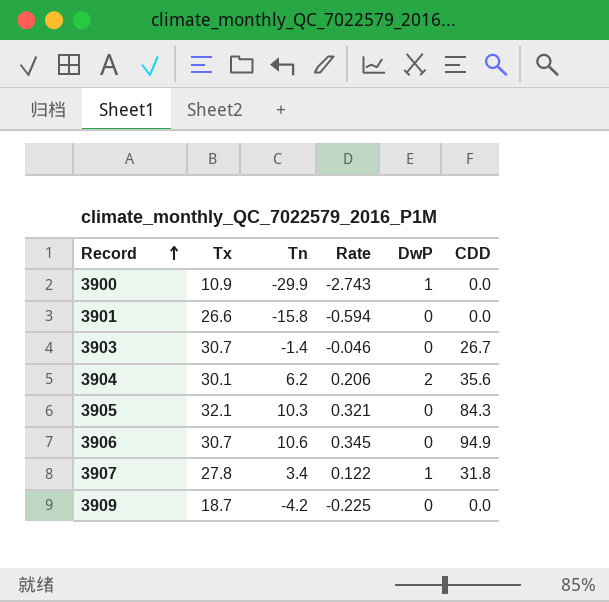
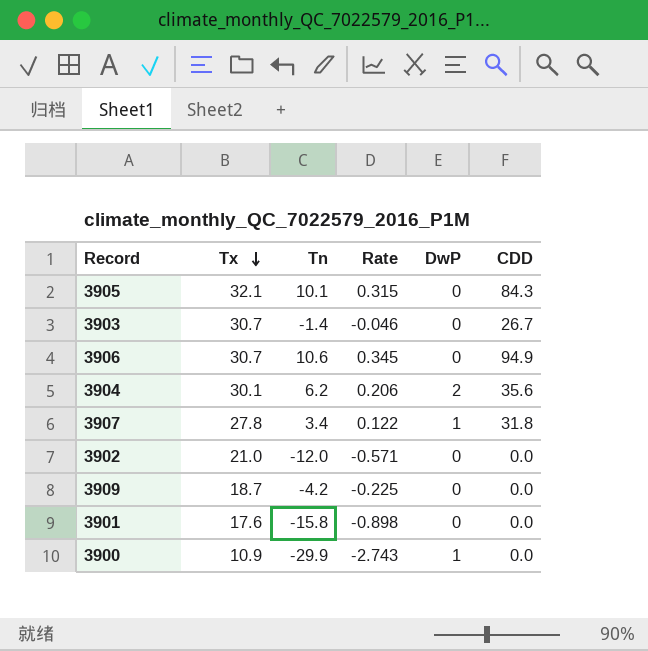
row order: Record ascending -> Tx descending
3905 | Tn: 10.3 -> 10.1
3905 | Rate: 0.321 -> 0.315
row 3902: none -> 21.0 | -12.0 | -0.571 | 0 | 0.0
3901 | Tx: 26.6 -> 17.6
3901 | Rate: -0.594 -> -0.898

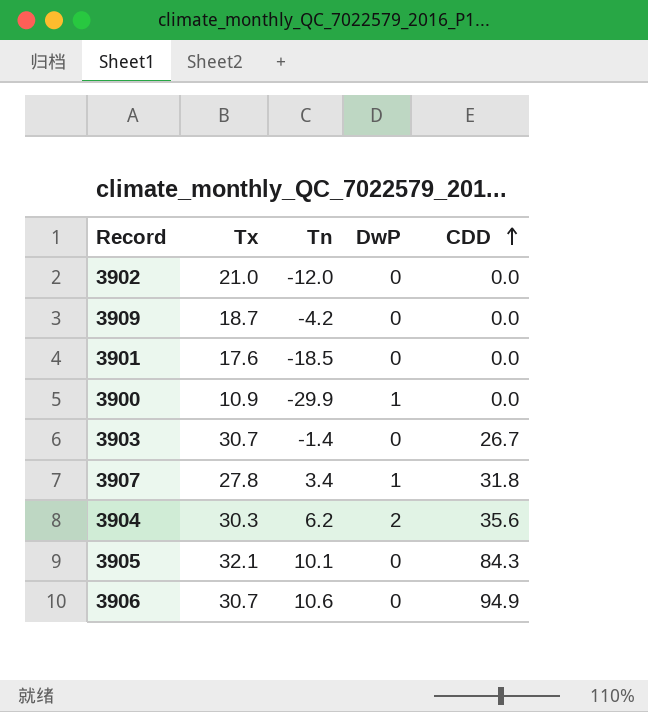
row order: Tx descending -> CDD ascending
column Rate | formula: [Tn] / [Tx] -> none
3901 | Tn: -15.8 -> -18.5
3904 | Tx: 30.1 -> 30.3

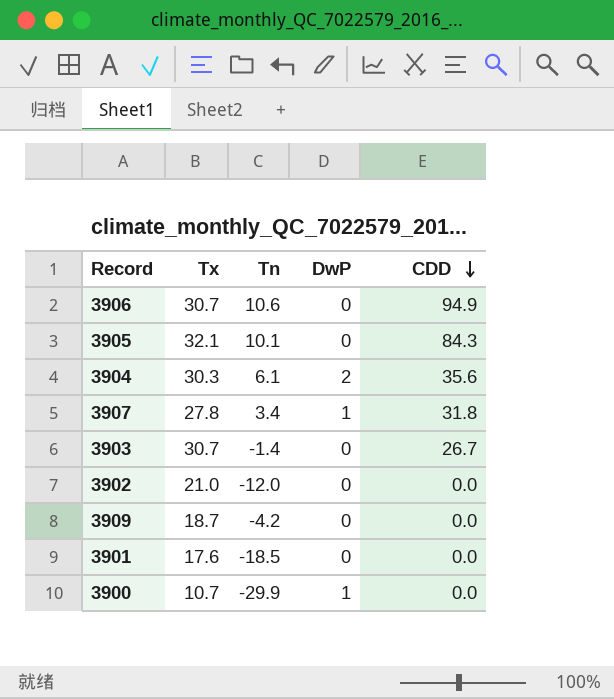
row order: CDD ascending -> CDD descending
3904 | Tn: 6.2 -> 6.1
3900 | Tx: 10.9 -> 10.7

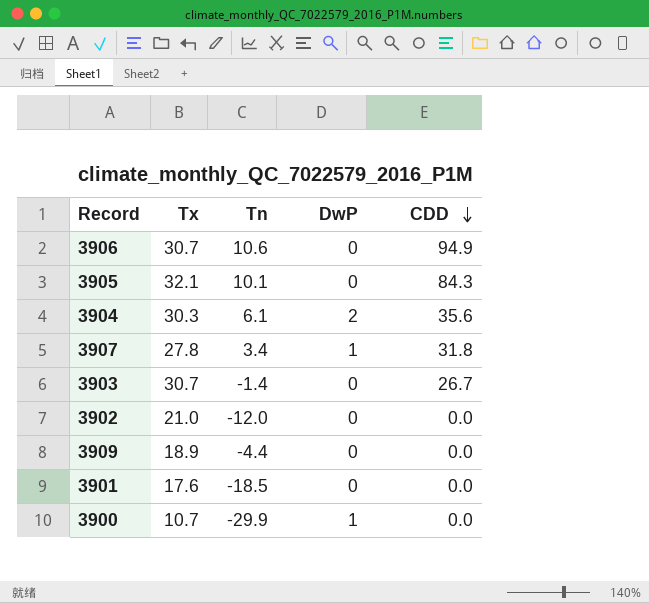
3909 | Tx: 18.7 -> 18.9
3909 | Tn: -4.2 -> -4.4

